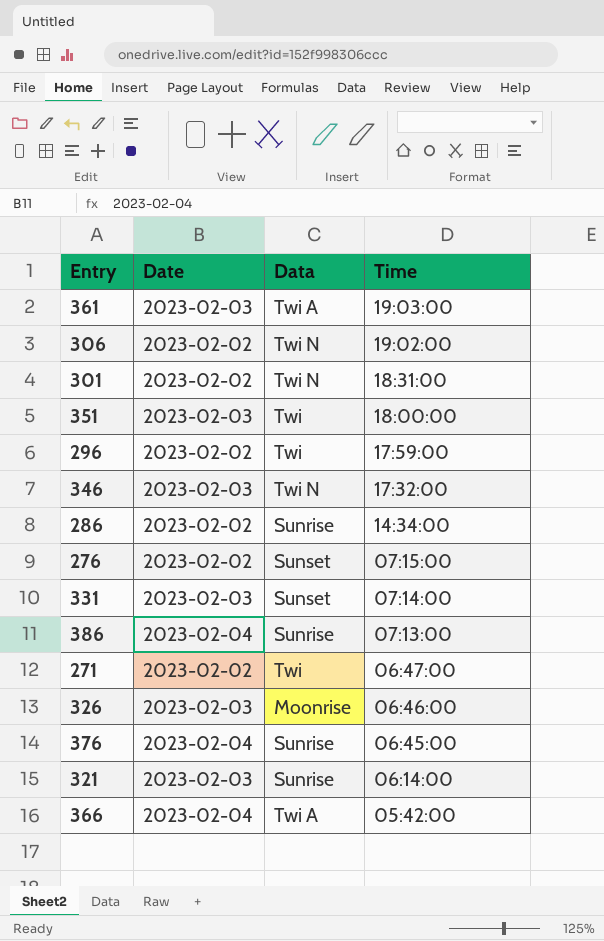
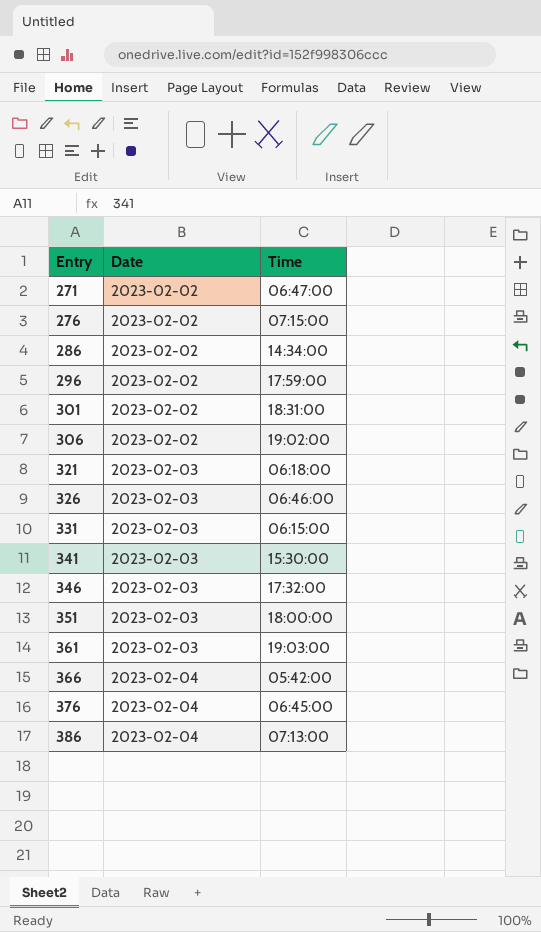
row order: Time descending -> Entry ascending
column Data | position: 3 -> none
321 | Time: 06:14:00 -> 06:18:00
331 | Time: 07:14:00 -> 06:15:00
row 341: none -> 2023-02-03 | 15:30:00

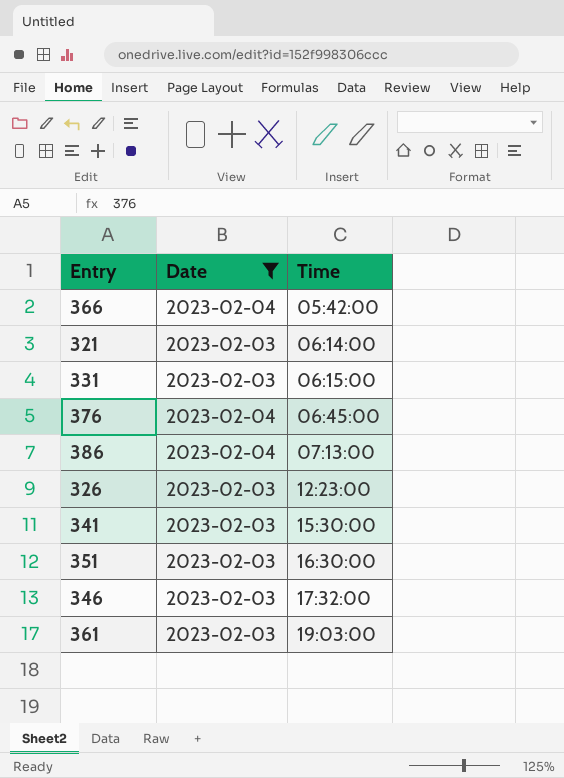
filter: none -> Date != 2023-02-02
row order: Entry ascending -> Time ascending
321 | Time: 06:18:00 -> 06:14:00
326 | Time: 06:46:00 -> 12:23:00
351 | Time: 18:00:00 -> 16:30:00

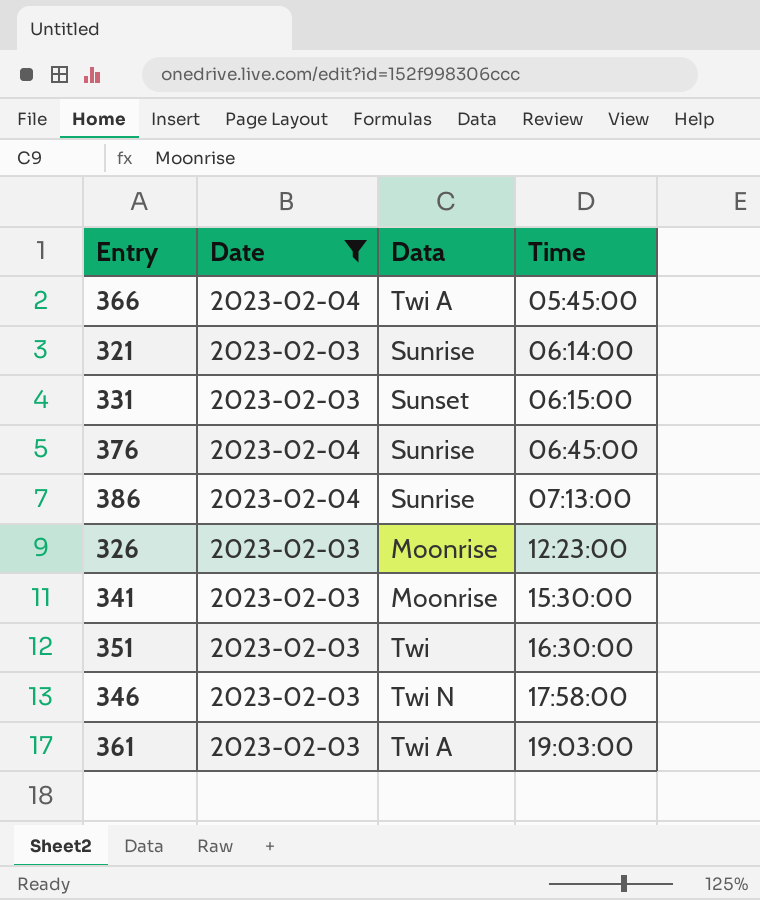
column Data | position: none -> 3
366 | Time: 05:42:00 -> 05:45:00
346 | Time: 17:32:00 -> 17:58:00

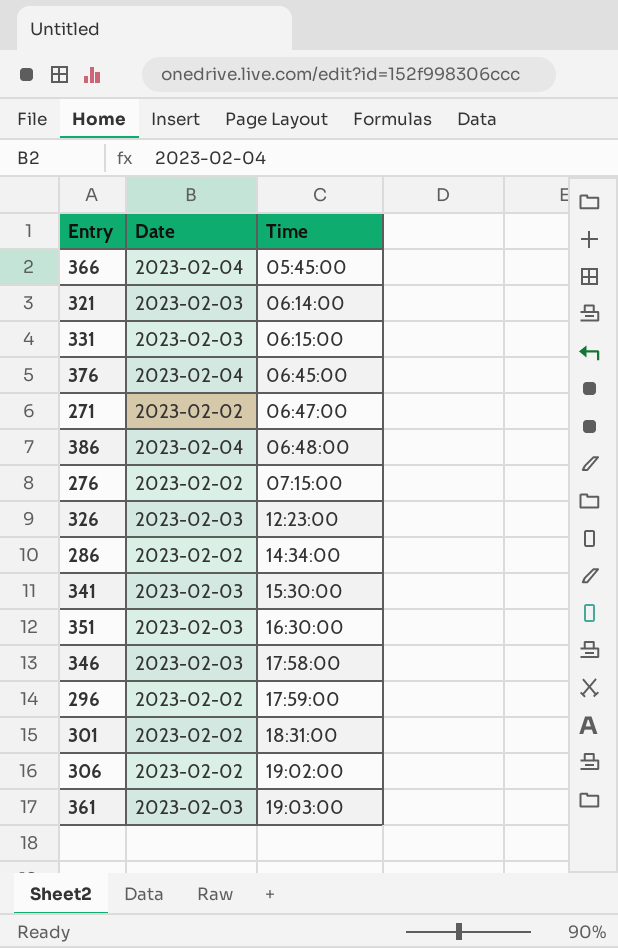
filter: Date != 2023-02-02 -> none
column Data | position: 3 -> none
386 | Time: 07:13:00 -> 06:48:00

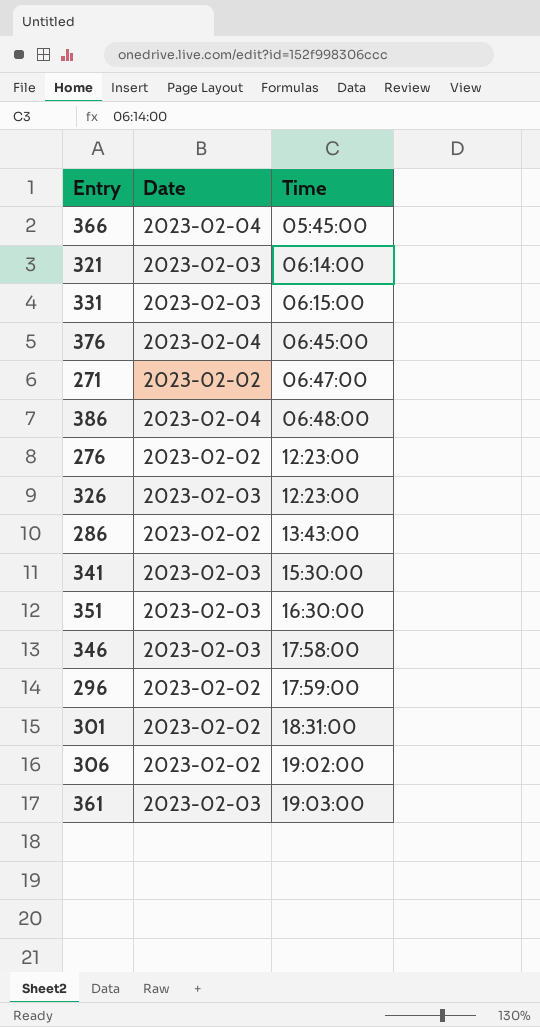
276 | Time: 07:15:00 -> 12:23:00
286 | Time: 14:34:00 -> 13:43:00

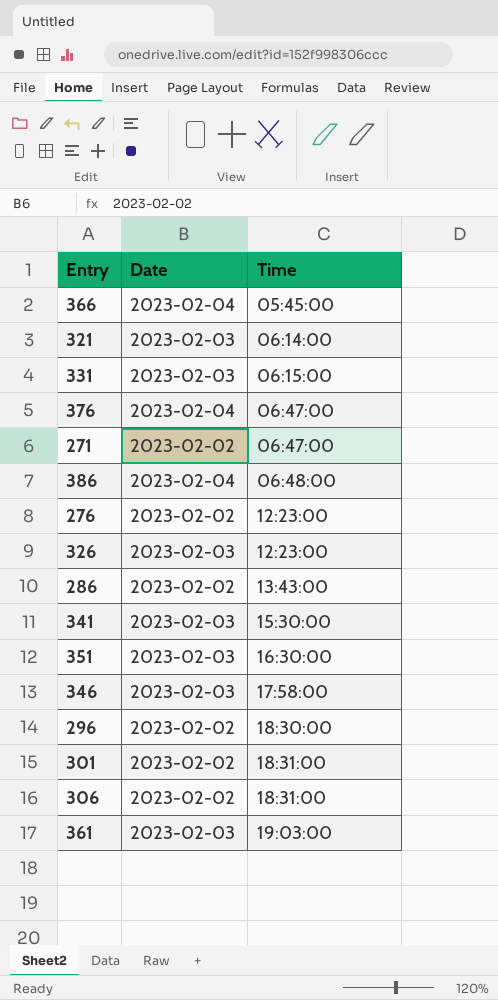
376 | Time: 06:45:00 -> 06:47:00
296 | Time: 17:59:00 -> 18:30:00
306 | Time: 19:02:00 -> 18:31:00

